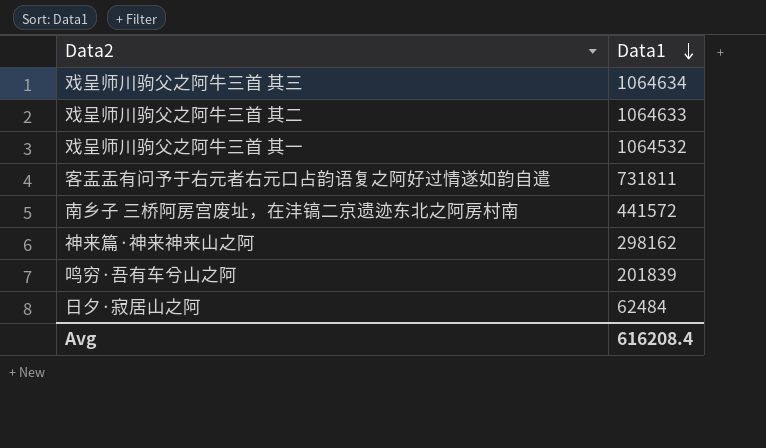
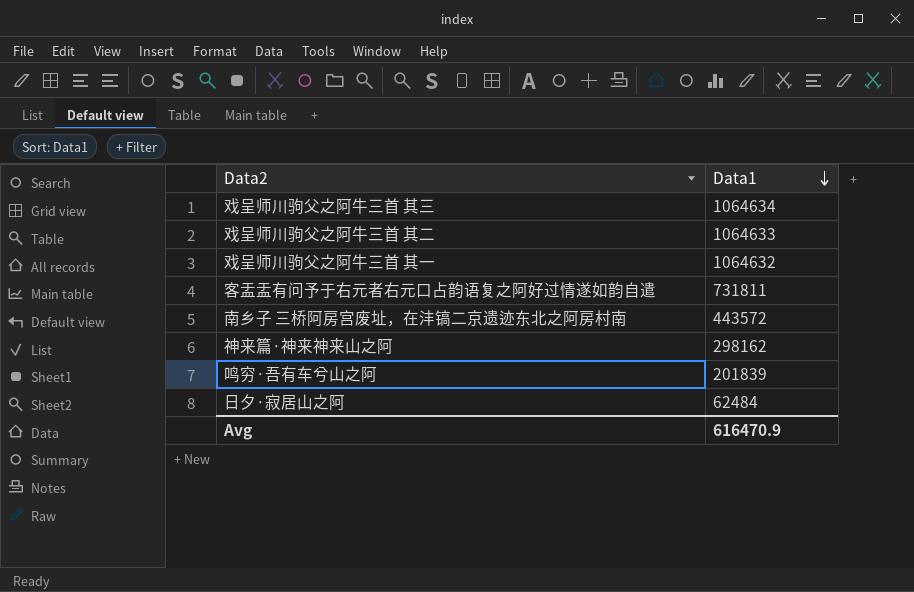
戏呈师川驹父之阿牛三首 其一 | Data1: 1064532 -> 1064632
南乡子 三桥阿房宫废址，在沣镐二京遗迹东北之阿房村南 | Data1: 441572 -> 443572
Avg | Data1: 616208.4 -> 616470.9

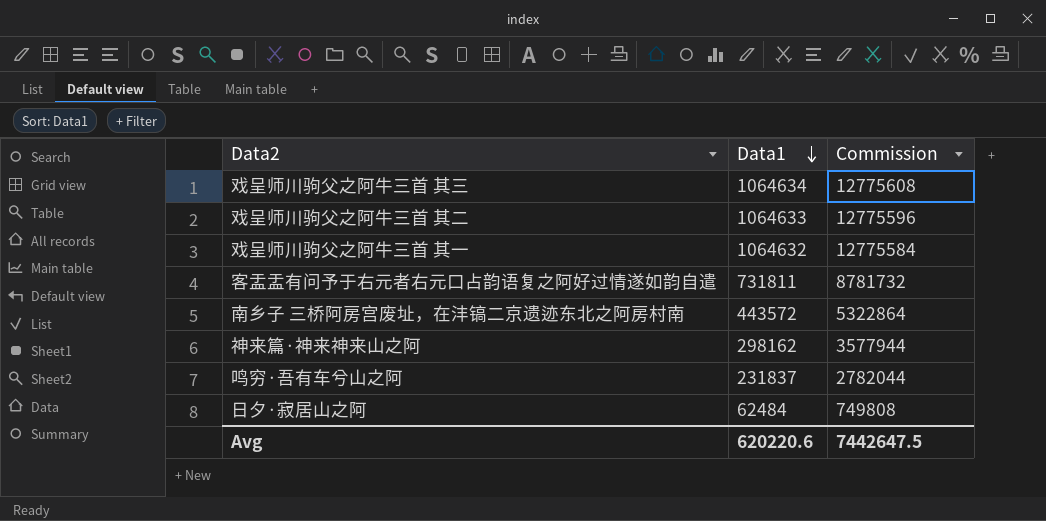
column Commission | formula: none -> [Data1] * 12
鸣穷·吾有车兮山之阿 | Data1: 201839 -> 231837
Avg | Data1: 616470.9 -> 620220.6

